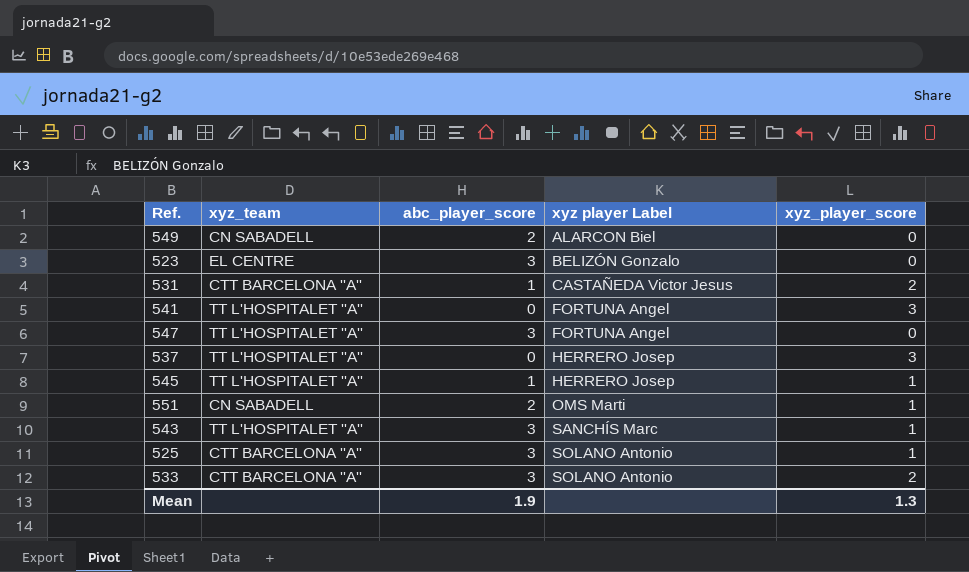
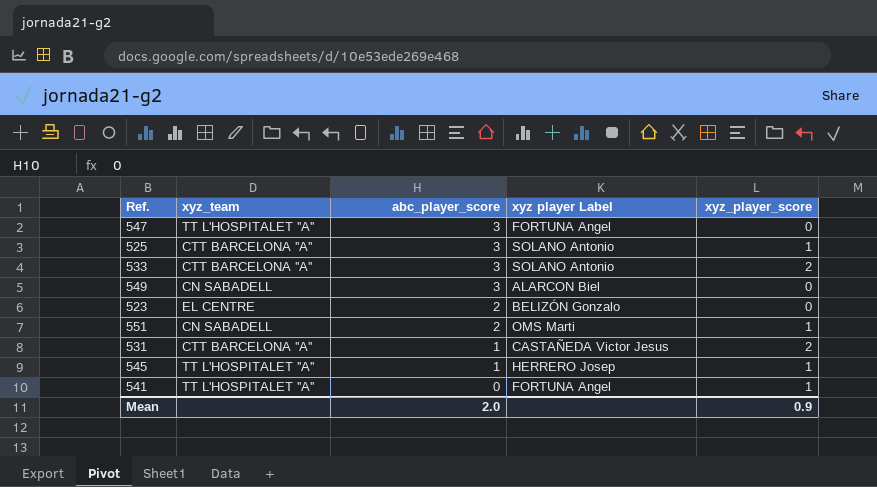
row order: xyz player Label ascending -> abc_player_score descending
row 537: TT L'HOSPITALET ''A'' | 0 | HERRERO Josep | 3 -> none
row 543: TT L'HOSPITALET ''A'' | 3 | SANCHÍS Marc | 1 -> none
549 | abc_player_score: 2 -> 3
523 | abc_player_score: 3 -> 2
541 | xyz_player_score: 3 -> 1
Mean | abc_player_score: 1.9 -> 2.0
Mean | xyz_player_score: 1.3 -> 0.9

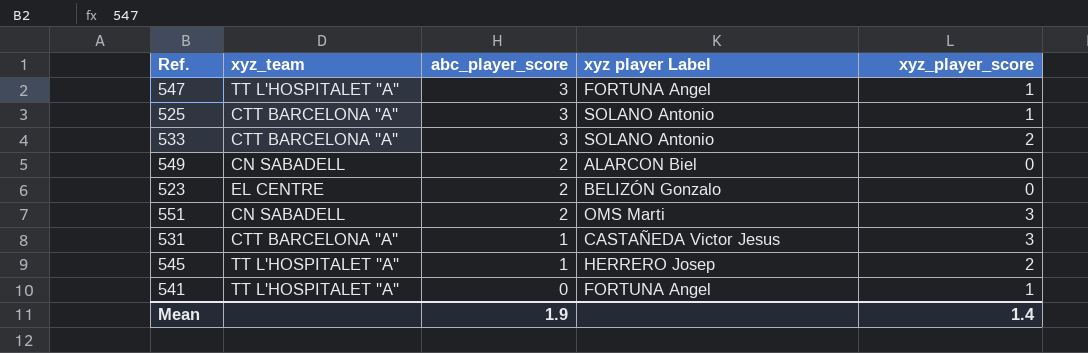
547 | xyz_player_score: 0 -> 1
549 | abc_player_score: 3 -> 2
551 | xyz_player_score: 1 -> 3
531 | xyz_player_score: 2 -> 3
545 | xyz_player_score: 1 -> 2
Mean | abc_player_score: 2.0 -> 1.9
Mean | xyz_player_score: 0.9 -> 1.4

